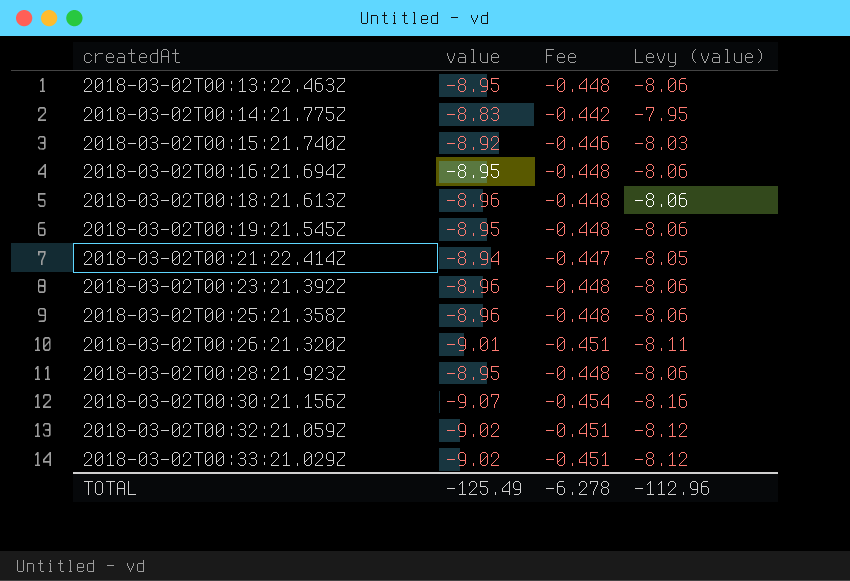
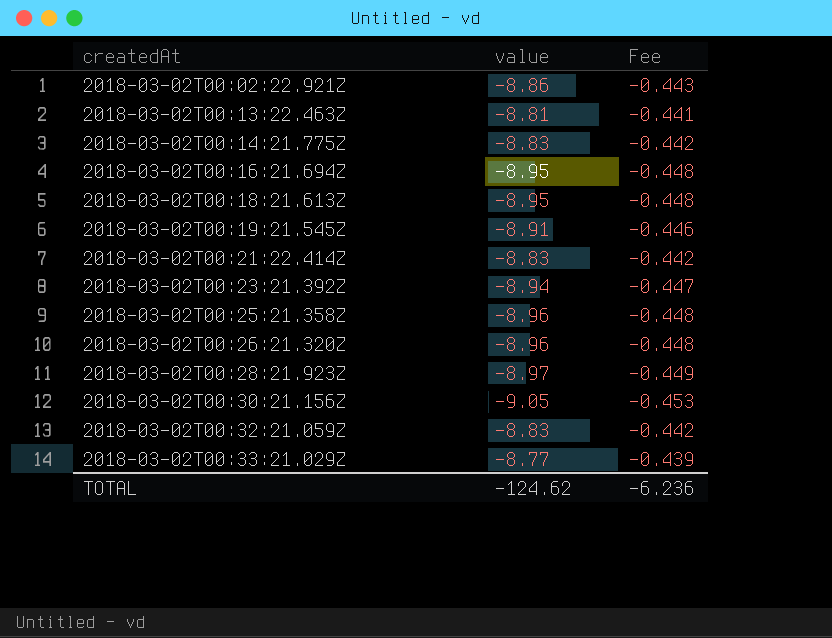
column Levy (value) | formula: [value] * 0.9 -> none
row 2018-03-02T00:15:21.740Z: -8.92 | -0.446 | -8.03 -> none
row 2018-03-02T00:02:22.921Z: none -> -8.86 | -0.443
2018-03-02T00:13:22.463Z | value: -8.95 -> -8.81
2018-03-02T00:13:22.463Z | Fee: -0.448 -> -0.441
2018-03-02T00:18:21.613Z | value: -8.96 -> -8.95
2018-03-02T00:19:21.545Z | value: -8.95 -> -8.91
2018-03-02T00:19:21.545Z | Fee: -0.448 -> -0.446
2018-03-02T00:21:22.414Z | value: -8.94 -> -8.83
2018-03-02T00:21:22.414Z | Fee: -0.447 -> -0.442
2018-03-02T00:23:21.392Z | value: -8.96 -> -8.94
2018-03-02T00:23:21.392Z | Fee: -0.448 -> -0.447
2018-03-02T00:26:21.320Z | value: -9.01 -> -8.96
2018-03-02T00:26:21.320Z | Fee: -0.451 -> -0.448
2018-03-02T00:28:21.923Z | value: -8.95 -> -8.97
2018-03-02T00:28:21.923Z | Fee: -0.448 -> -0.449
2018-03-02T00:30:21.156Z | value: -9.07 -> -9.05
2018-03-02T00:30:21.156Z | Fee: -0.454 -> -0.453
2018-03-02T00:32:21.059Z | value: -9.02 -> -8.83
2018-03-02T00:32:21.059Z | Fee: -0.451 -> -0.442
2018-03-02T00:33:21.029Z | value: -9.02 -> -8.77
2018-03-02T00:33:21.029Z | Fee: -0.451 -> -0.439
TOTAL | value: -125.49 -> -124.62
TOTAL | Fee: -6.278 -> -6.236

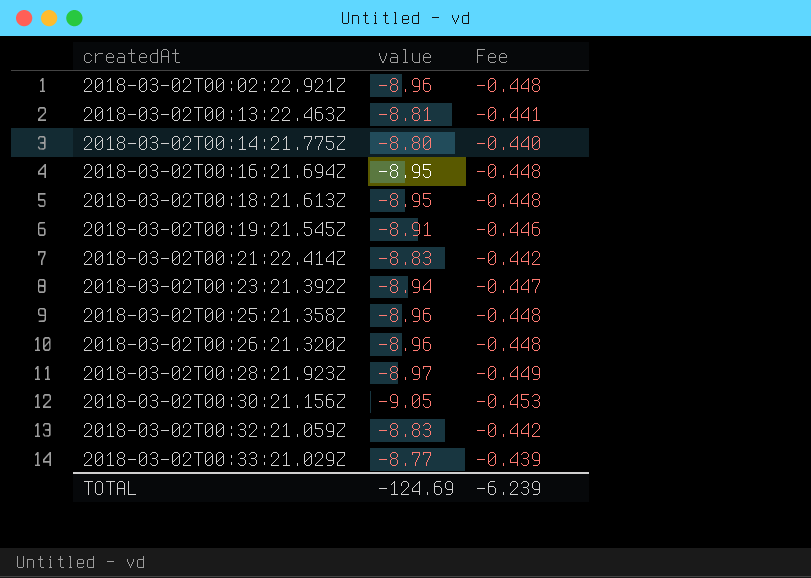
2018-03-02T00:02:22.921Z | value: -8.86 -> -8.96
2018-03-02T00:02:22.921Z | Fee: -0.443 -> -0.448
2018-03-02T00:14:21.775Z | value: -8.83 -> -8.80
2018-03-02T00:14:21.775Z | Fee: -0.442 -> -0.440
TOTAL | value: -124.62 -> -124.69
TOTAL | Fee: -6.236 -> -6.239

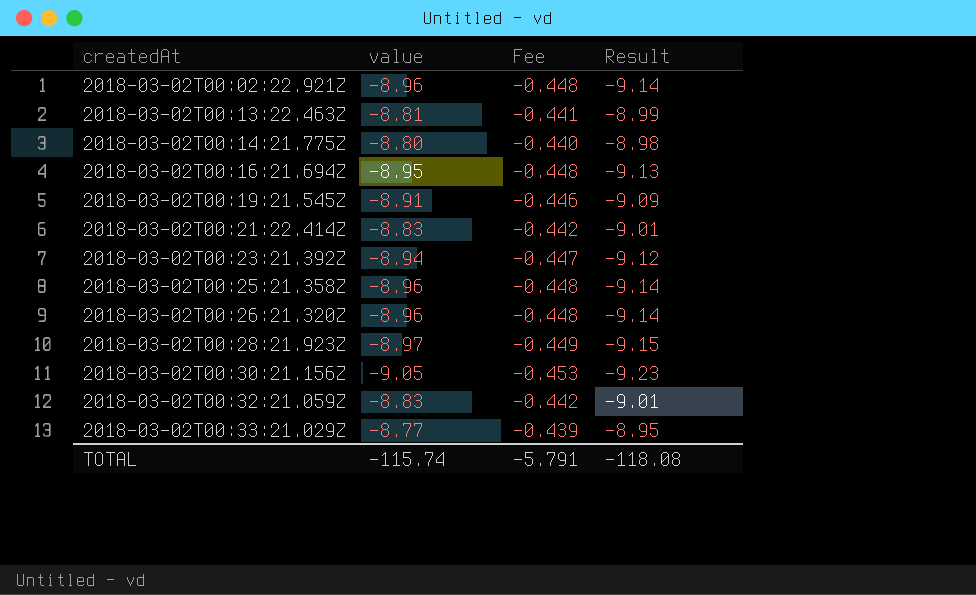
column Result | formula: none -> [value] * 1.02
row 2018-03-02T00:18:21.613Z: -8.95 | -0.448 -> none
TOTAL | value: -124.69 -> -115.74
TOTAL | Fee: -6.239 -> -5.791

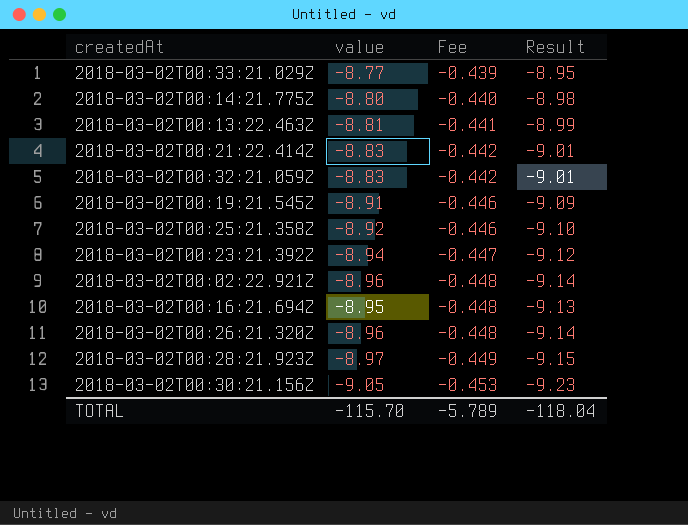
row order: createdAt ascending -> Fee descending
2018-03-02T00:25:21.358Z | value: -8.96 -> -8.92
2018-03-02T00:25:21.358Z | Fee: -0.448 -> -0.446
2018-03-02T00:25:21.358Z | Result: -9.14 -> -9.10
TOTAL | value: -115.74 -> -115.70
TOTAL | Fee: -5.791 -> -5.789
TOTAL | Result: -118.08 -> -118.04

